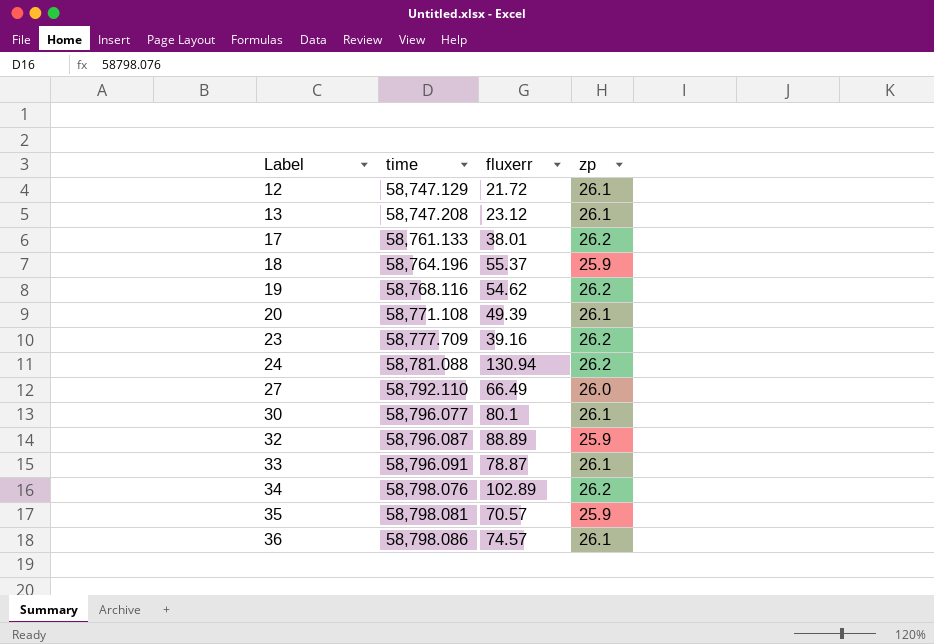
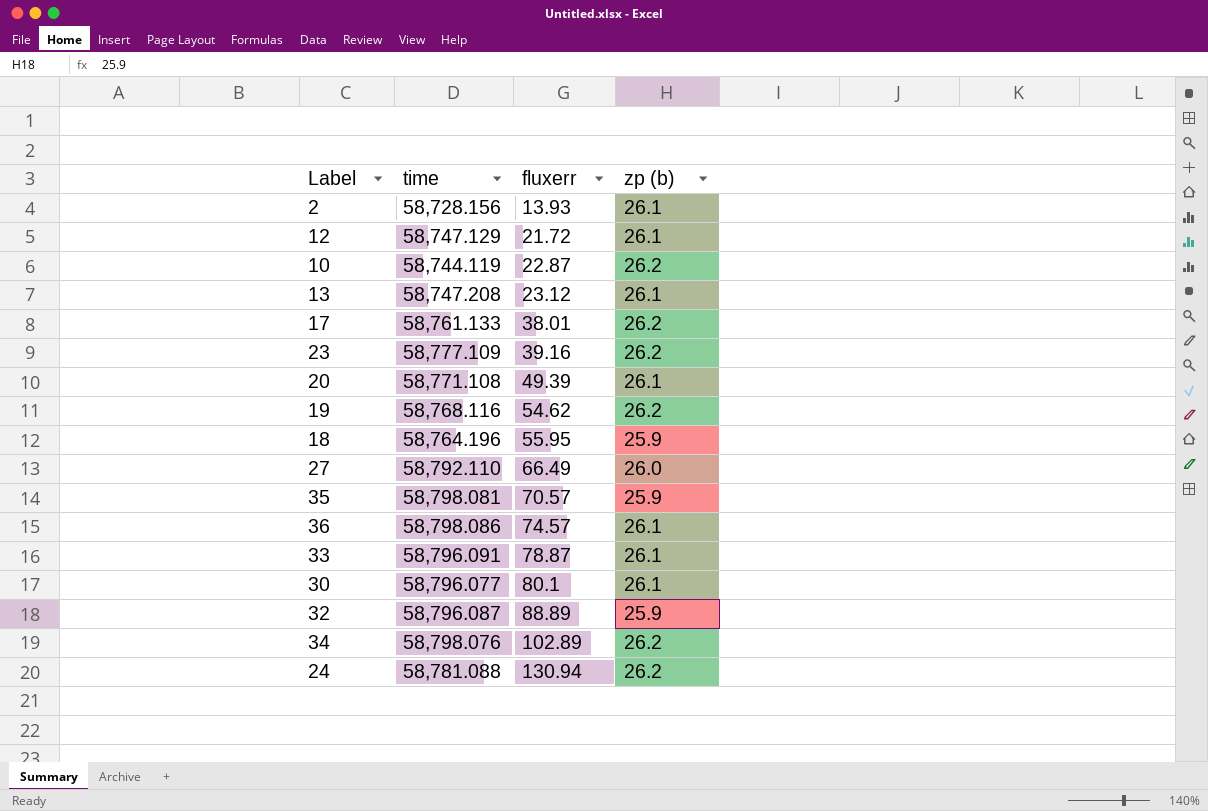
row order: Label ascending -> fluxerr ascending
column name: zp -> zp (b)
row 2: none -> 58,728.156 | 13.93 | 26.1
row 10: none -> 58,744.119 | 22.87 | 26.2
23 | time: 58,777.709 -> 58,777.109
18 | fluxerr: 55.37 -> 55.95

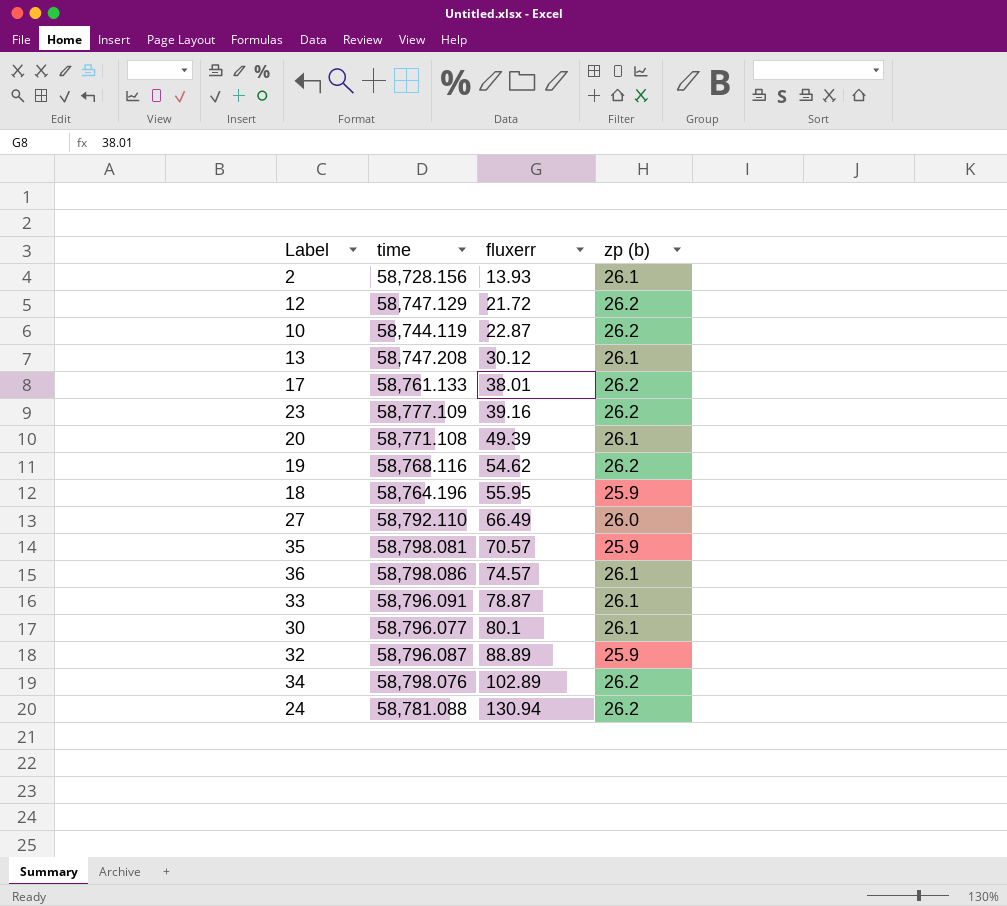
12 | zp (b): 26.1 -> 26.2
13 | fluxerr: 23.12 -> 30.12

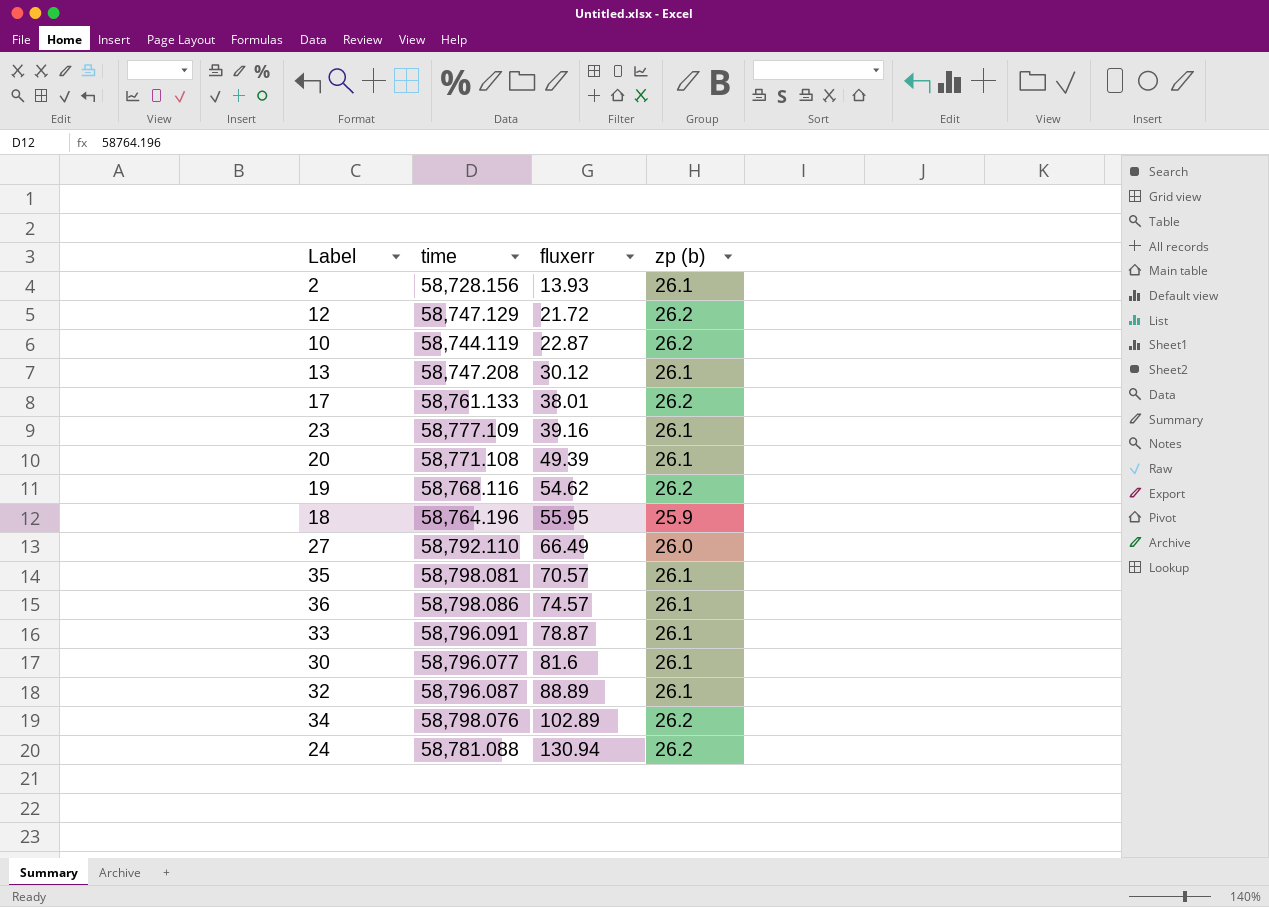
23 | zp (b): 26.2 -> 26.1
35 | zp (b): 25.9 -> 26.1
30 | fluxerr: 80.1 -> 81.6
32 | zp (b): 25.9 -> 26.1

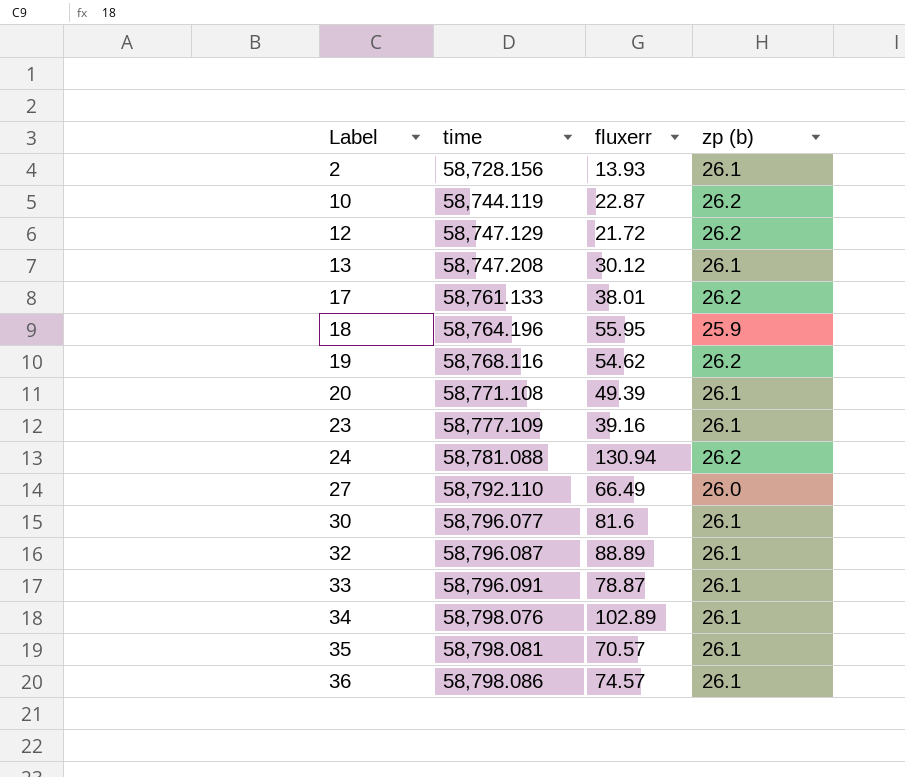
row order: fluxerr ascending -> Label ascending
34 | zp (b): 26.2 -> 26.1

